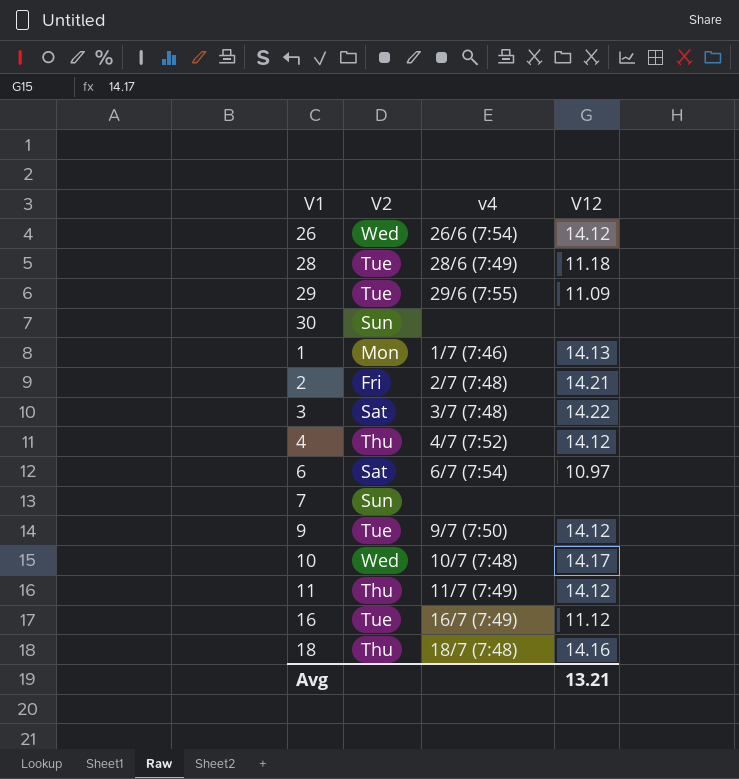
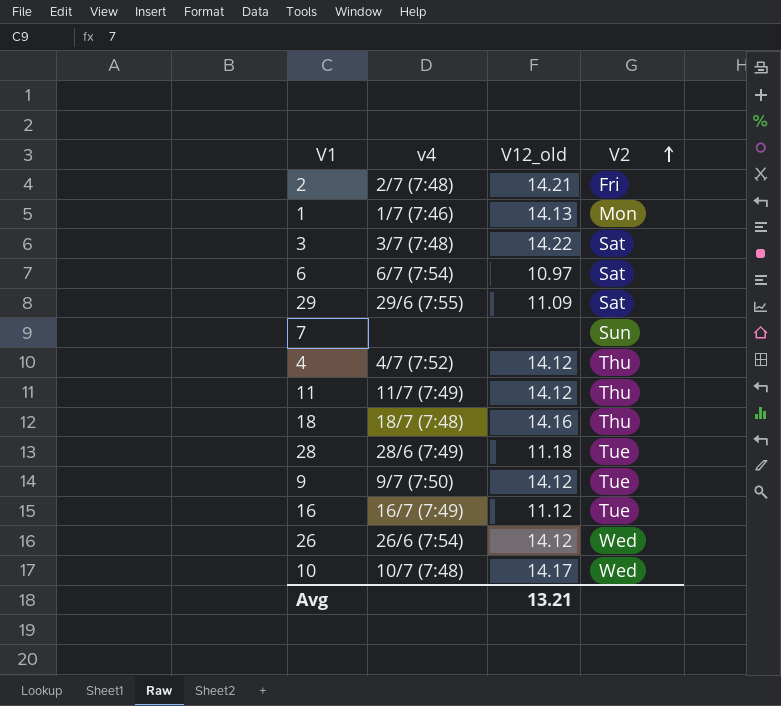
row order: none -> V2 ascending
column name: V12 -> V12_old
column V2 | position: 2 -> 4
row 30: Sun | none | none -> none
29 | V2: Tue -> Sat

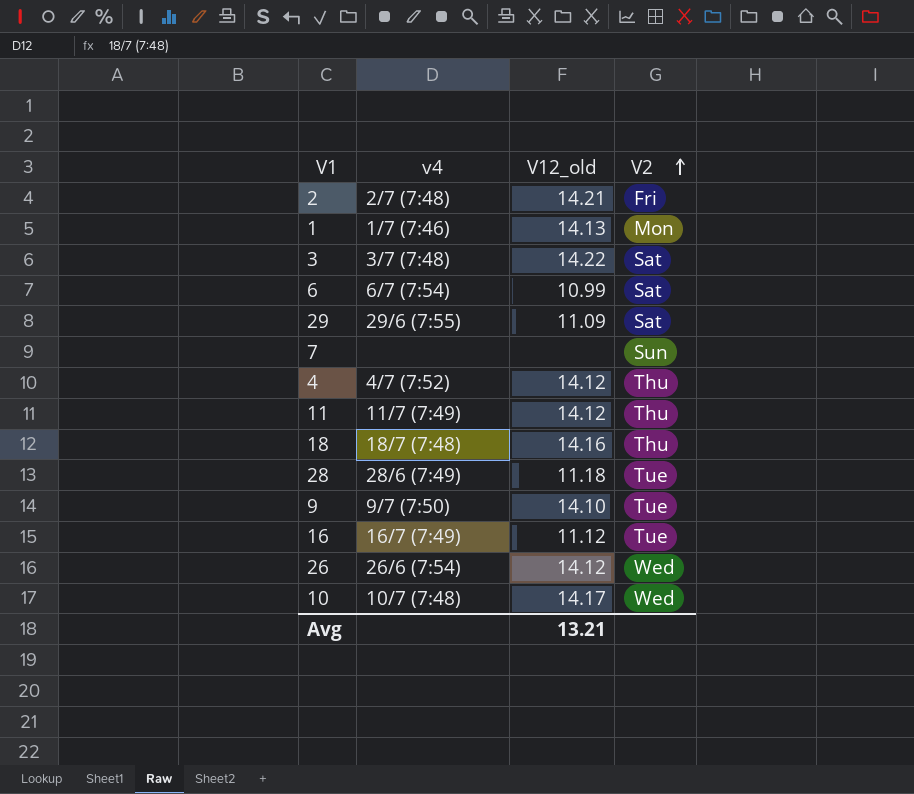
6 | V12_old: 10.97 -> 10.99
9 | V12_old: 14.12 -> 14.10

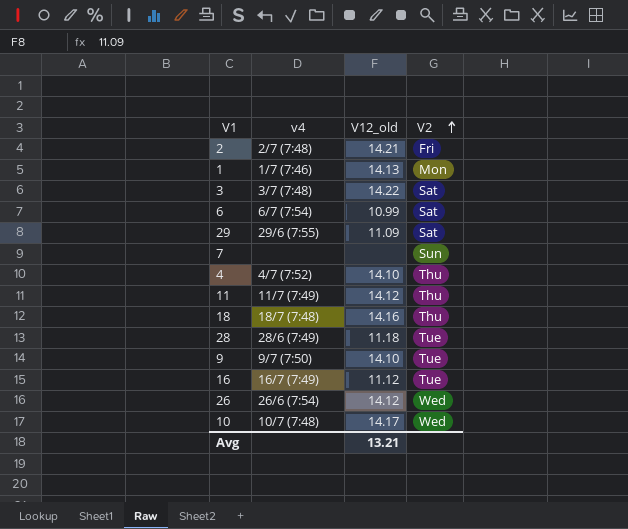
4 | V12_old: 14.12 -> 14.10

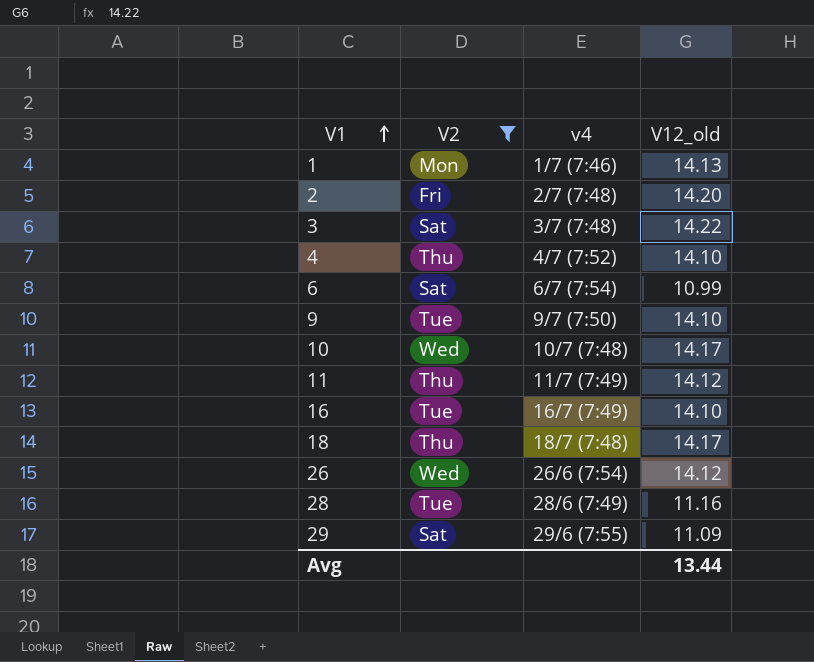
filter: none -> V2 != Sun
row order: V2 ascending -> V1 ascending
column V2 | position: 4 -> 2
2 | V12_old: 14.21 -> 14.20
16 | V12_old: 11.12 -> 14.10
18 | V12_old: 14.16 -> 14.17
28 | V12_old: 11.18 -> 11.16
Avg | V12_old: 13.21 -> 13.44

